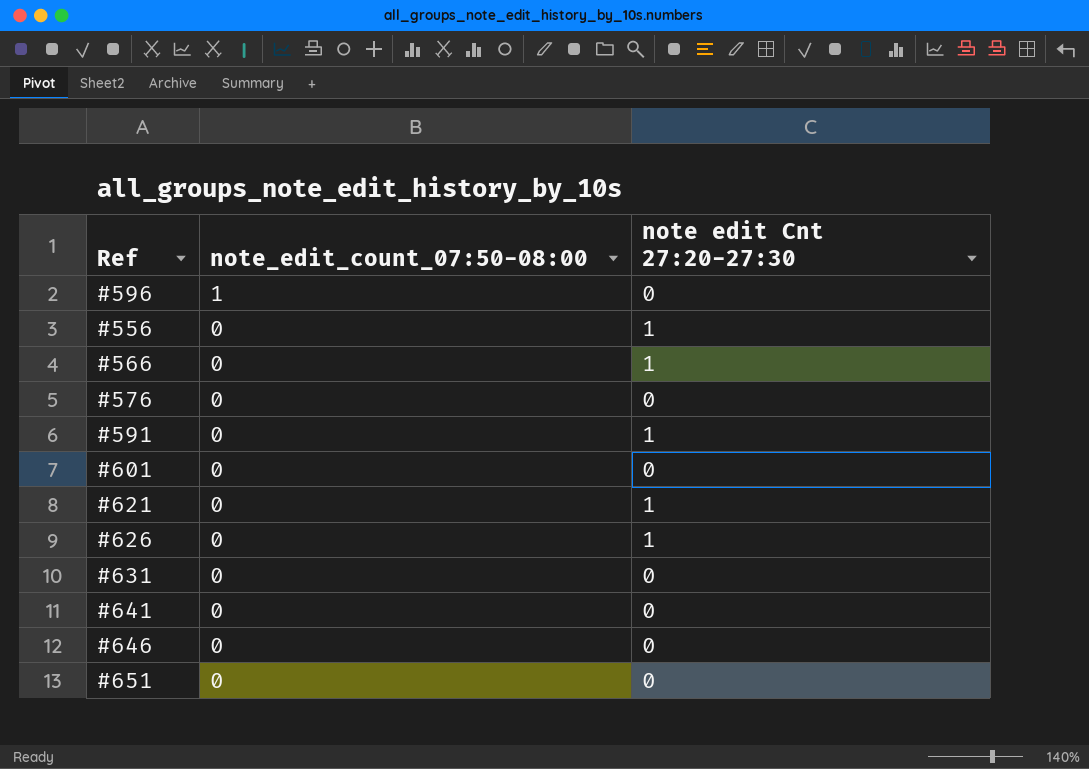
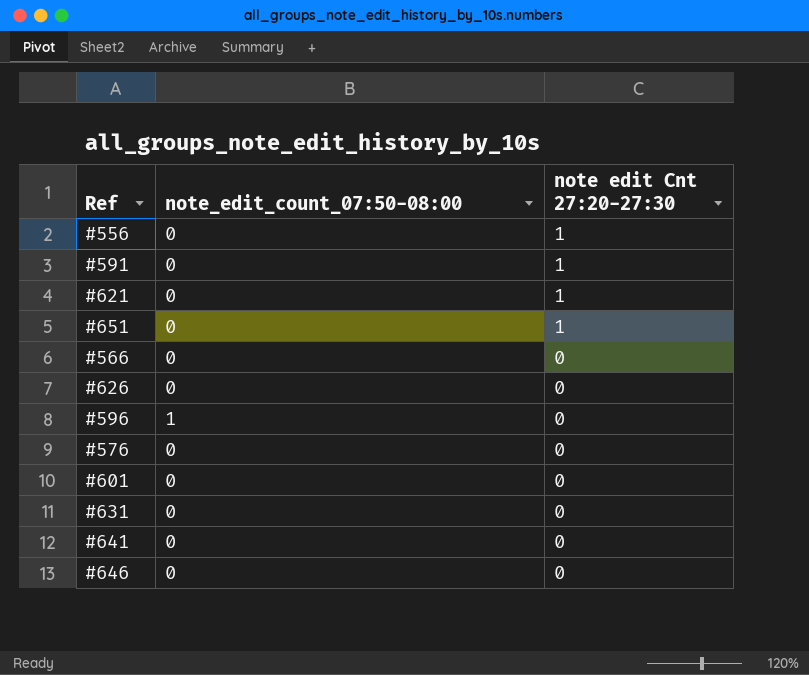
row order: note_edit_count_07:50-08:00 descending -> note edit Cnt 27:20-27:30 descending
#651 | note edit Cnt 27:20-27:30: 0 -> 1
#566 | note edit Cnt 27:20-27:30: 1 -> 0
#626 | note edit Cnt 27:20-27:30: 1 -> 0

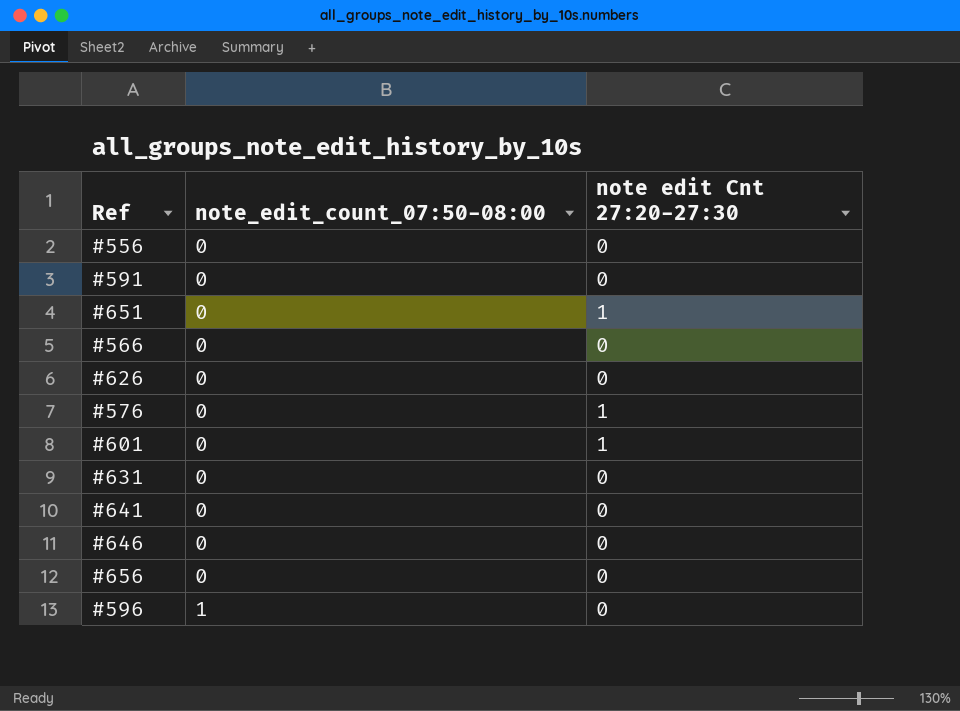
row order: note edit Cnt 27:20-27:30 descending -> note_edit_count_07:50-08:00 ascending
row #621: 0 | 1 -> none
#556 | note edit Cnt 27:20-27:30: 1 -> 0
#591 | note edit Cnt 27:20-27:30: 1 -> 0
#576 | note edit Cnt 27:20-27:30: 0 -> 1
#601 | note edit Cnt 27:20-27:30: 0 -> 1
row #656: none -> 0 | 0

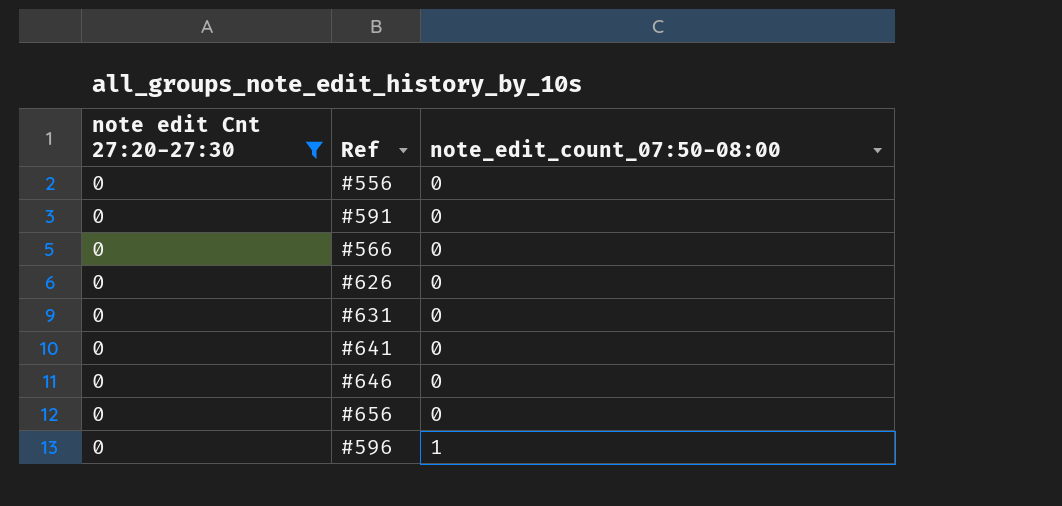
filter: none -> note edit Cnt 27:20-27:30 = 0
column note edit Cnt 27:20-27:30 | position: 3 -> 1

